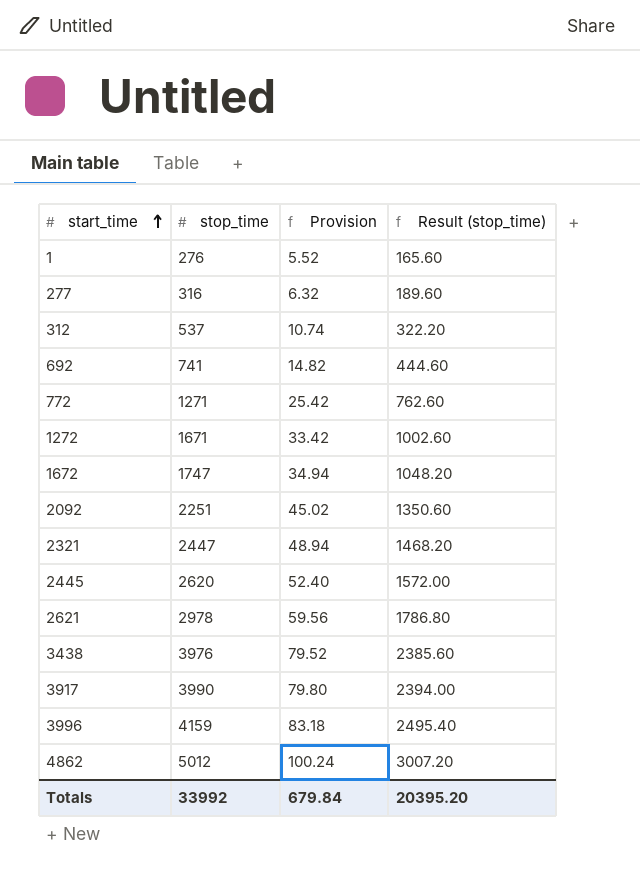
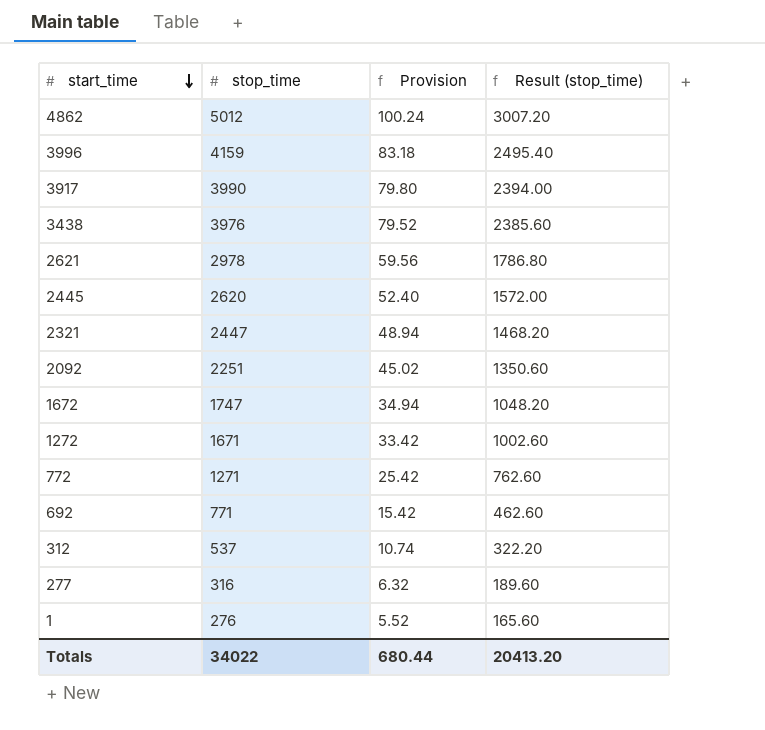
row order: start_time ascending -> start_time descending
692 | stop_time: 741 -> 771
692 | Provision: 14.82 -> 15.42
692 | Result (stop_time): 444.60 -> 462.60
Totals | stop_time: 33992 -> 34022
Totals | Provision: 679.84 -> 680.44
Totals | Result (stop_time): 20395.20 -> 20413.20

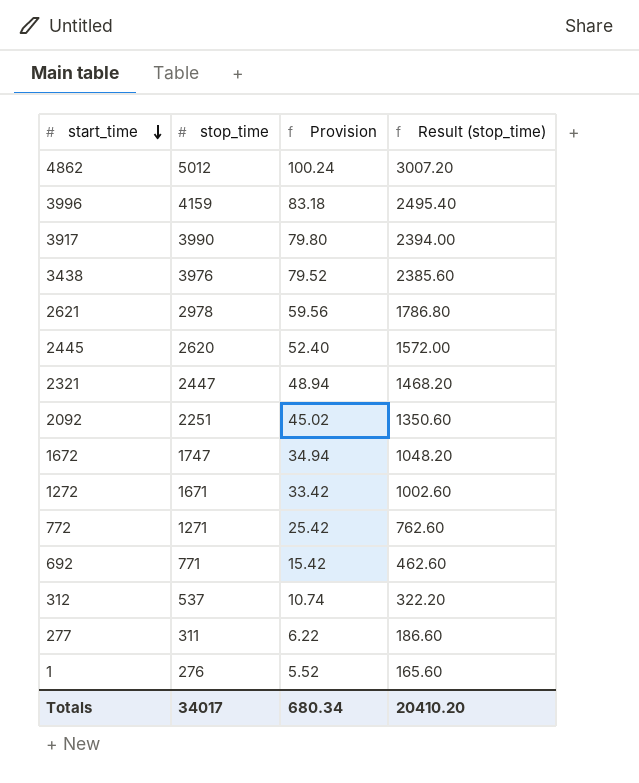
277 | stop_time: 316 -> 311
277 | Provision: 6.32 -> 6.22
277 | Result (stop_time): 189.60 -> 186.60
Totals | stop_time: 34022 -> 34017
Totals | Provision: 680.44 -> 680.34
Totals | Result (stop_time): 20413.20 -> 20410.20

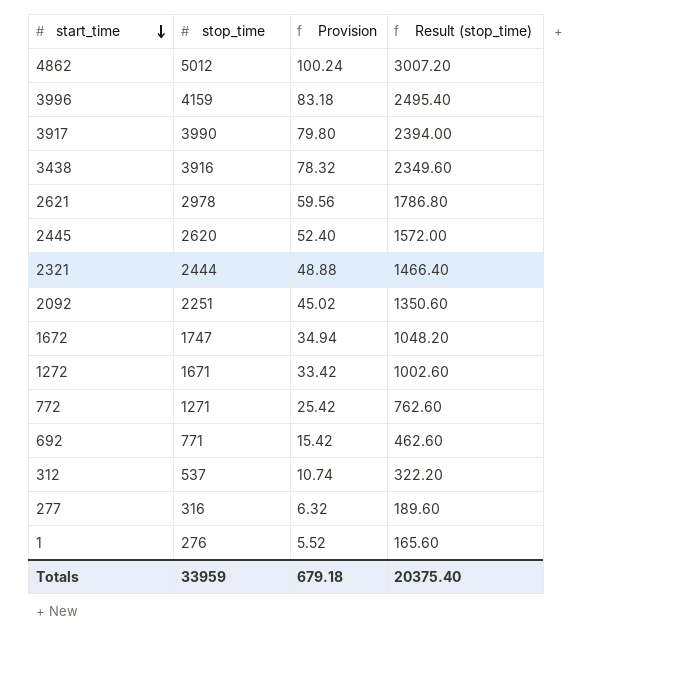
3438 | stop_time: 3976 -> 3916
3438 | Provision: 79.52 -> 78.32
3438 | Result (stop_time): 2385.60 -> 2349.60
2321 | stop_time: 2447 -> 2444
2321 | Provision: 48.94 -> 48.88
2321 | Result (stop_time): 1468.20 -> 1466.40
277 | stop_time: 311 -> 316
277 | Provision: 6.22 -> 6.32
277 | Result (stop_time): 186.60 -> 189.60
Totals | stop_time: 34017 -> 33959
Totals | Provision: 680.34 -> 679.18
Totals | Result (stop_time): 20410.20 -> 20375.40

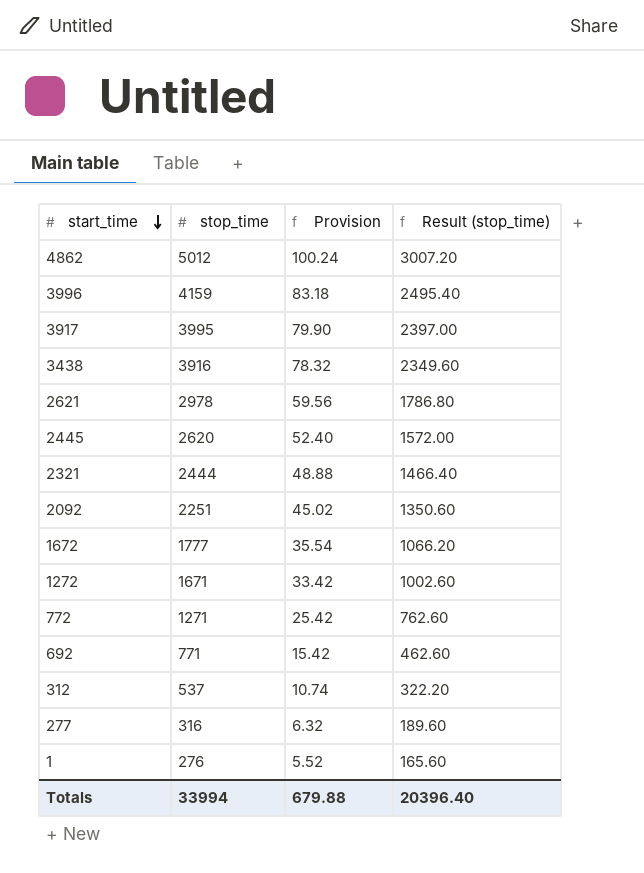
3917 | stop_time: 3990 -> 3995
3917 | Provision: 79.80 -> 79.90
3917 | Result (stop_time): 2394.00 -> 2397.00
1672 | stop_time: 1747 -> 1777
1672 | Provision: 34.94 -> 35.54
1672 | Result (stop_time): 1048.20 -> 1066.20
Totals | stop_time: 33959 -> 33994
Totals | Provision: 679.18 -> 679.88
Totals | Result (stop_time): 20375.40 -> 20396.40

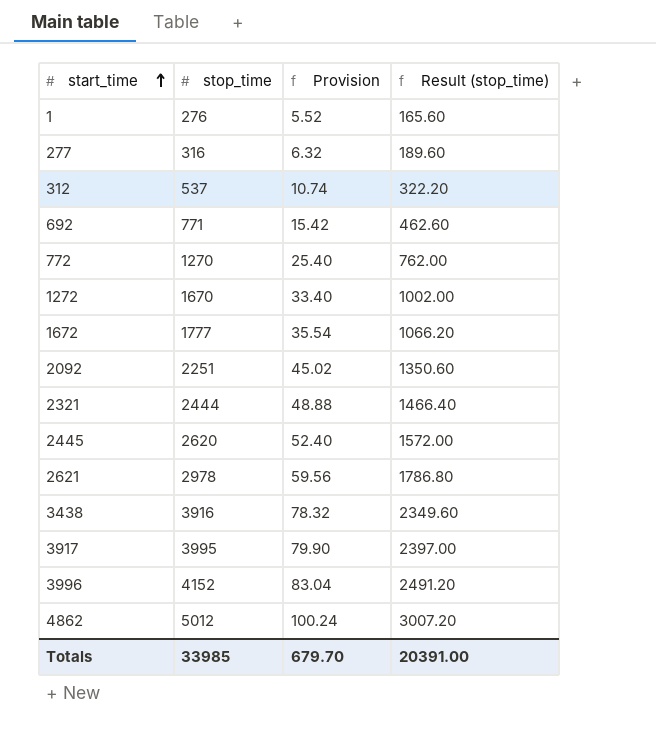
row order: start_time descending -> start_time ascending
772 | stop_time: 1271 -> 1270
772 | Provision: 25.42 -> 25.40
772 | Result (stop_time): 762.60 -> 762.00
1272 | stop_time: 1671 -> 1670
1272 | Provision: 33.42 -> 33.40
1272 | Result (stop_time): 1002.60 -> 1002.00
3996 | stop_time: 4159 -> 4152
3996 | Provision: 83.18 -> 83.04
3996 | Result (stop_time): 2495.40 -> 2491.20
Totals | stop_time: 33994 -> 33985
Totals | Provision: 679.88 -> 679.70
Totals | Result (stop_time): 20396.40 -> 20391.00

